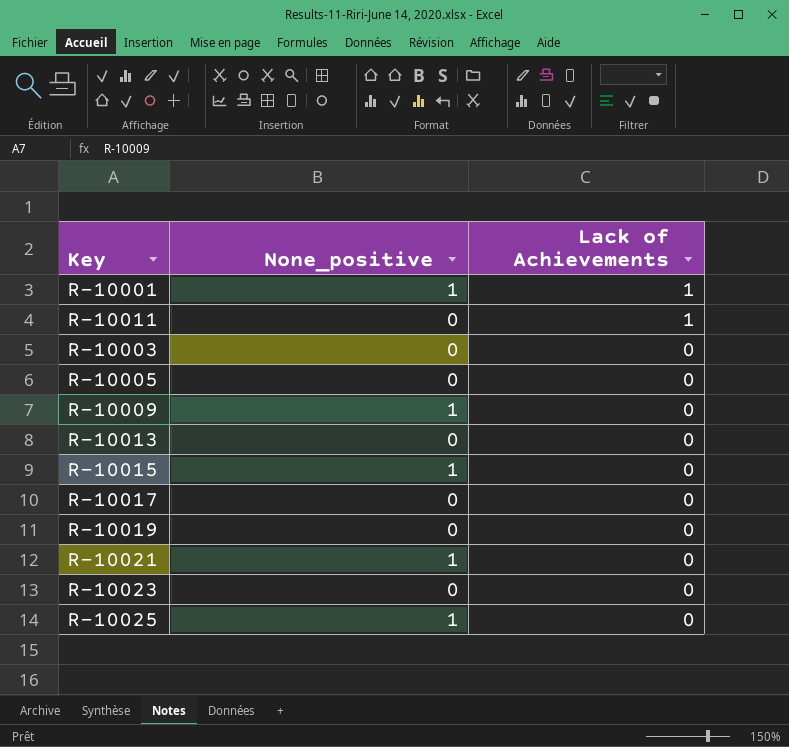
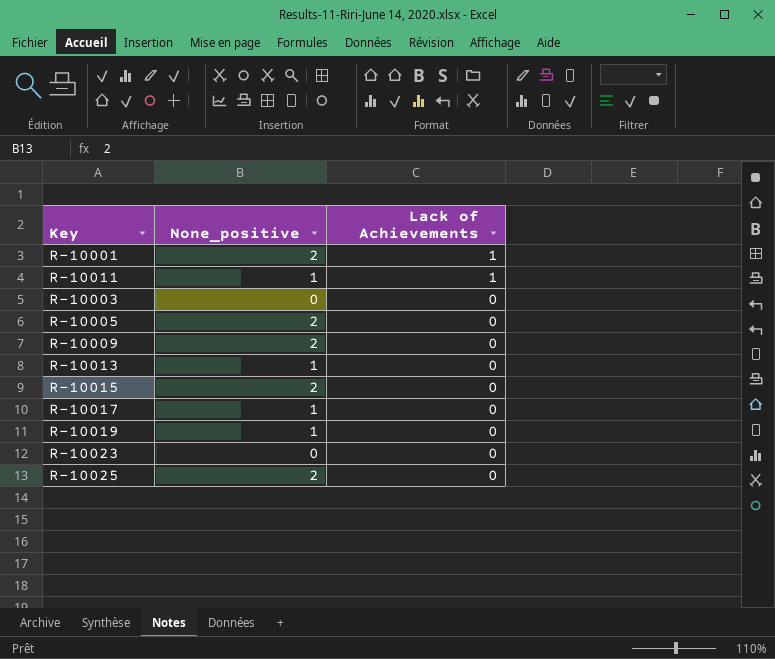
row R-10021: 1 | 0 -> none
R-10001 | None_positive: 1 -> 2
R-10011 | None_positive: 0 -> 1
R-10005 | None_positive: 0 -> 2
R-10009 | None_positive: 1 -> 2
R-10013 | None_positive: 0 -> 1
R-10015 | None_positive: 1 -> 2
R-10017 | None_positive: 0 -> 1
R-10019 | None_positive: 0 -> 1
R-10025 | None_positive: 1 -> 2

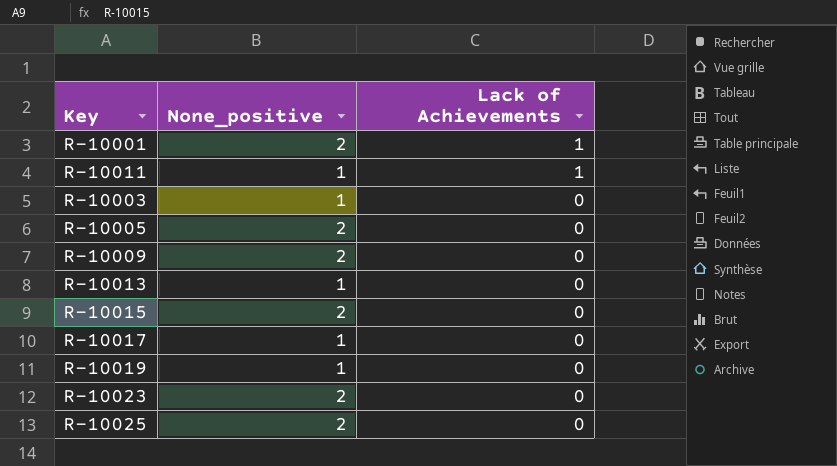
R-10003 | None_positive: 0 -> 1
R-10023 | None_positive: 0 -> 2

